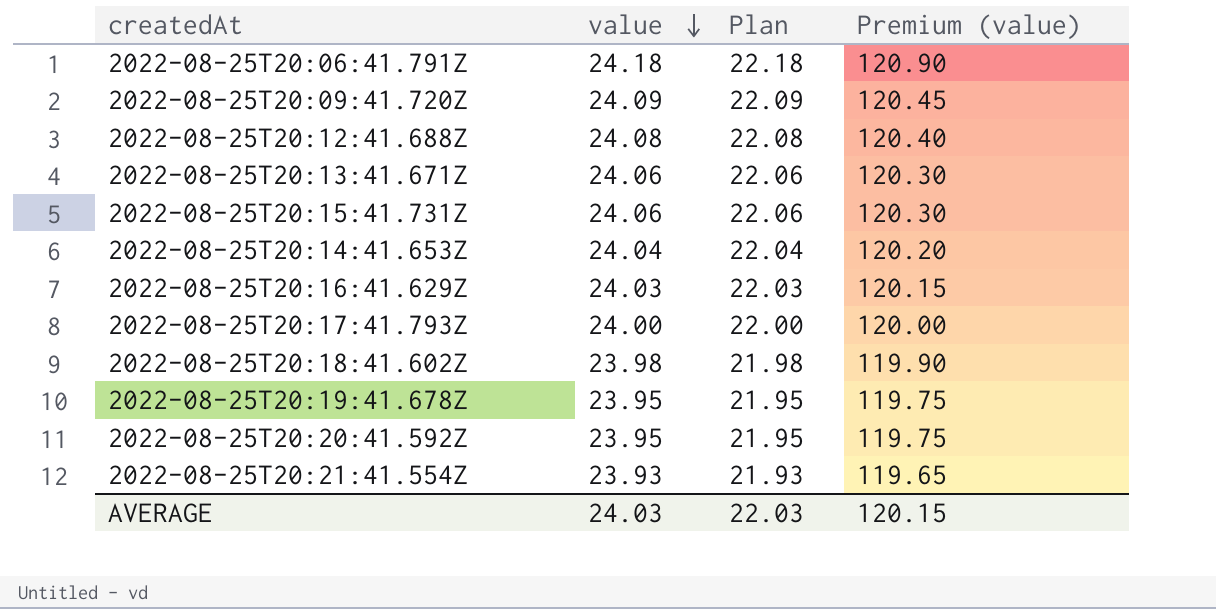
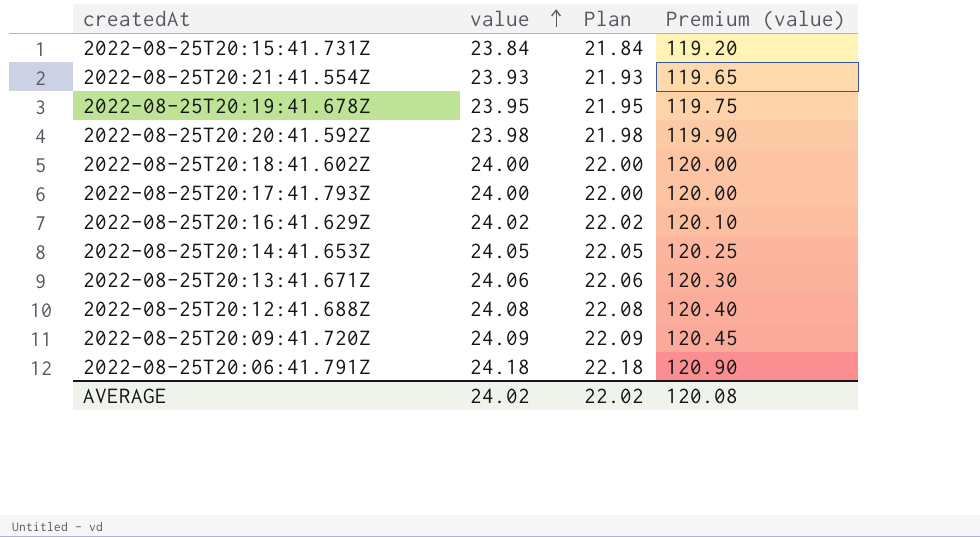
row order: value descending -> value ascending
2022-08-25T20:15:41.731Z | value: 24.06 -> 23.84
2022-08-25T20:15:41.731Z | Plan: 22.06 -> 21.84
2022-08-25T20:15:41.731Z | Premium (value): 120.30 -> 119.20
2022-08-25T20:20:41.592Z | value: 23.95 -> 23.98
2022-08-25T20:20:41.592Z | Plan: 21.95 -> 21.98
2022-08-25T20:20:41.592Z | Premium (value): 119.75 -> 119.90
2022-08-25T20:18:41.602Z | value: 23.98 -> 24.00
2022-08-25T20:18:41.602Z | Plan: 21.98 -> 22.00
2022-08-25T20:18:41.602Z | Premium (value): 119.90 -> 120.00
2022-08-25T20:16:41.629Z | value: 24.03 -> 24.02
2022-08-25T20:16:41.629Z | Plan: 22.03 -> 22.02
2022-08-25T20:16:41.629Z | Premium (value): 120.15 -> 120.10
2022-08-25T20:14:41.653Z | value: 24.04 -> 24.05
2022-08-25T20:14:41.653Z | Plan: 22.04 -> 22.05
2022-08-25T20:14:41.653Z | Premium (value): 120.20 -> 120.25
AVERAGE | value: 24.03 -> 24.02
AVERAGE | Plan: 22.03 -> 22.02
AVERAGE | Premium (value): 120.15 -> 120.08

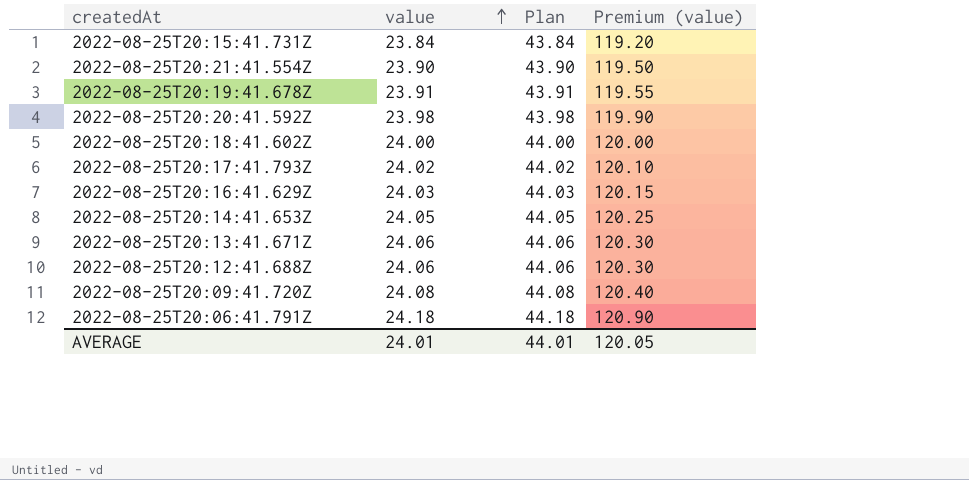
column Plan | formula: [value] - 2 -> [value] + 20
2022-08-25T20:21:41.554Z | value: 23.93 -> 23.90
2022-08-25T20:21:41.554Z | Premium (value): 119.65 -> 119.50
2022-08-25T20:19:41.678Z | value: 23.95 -> 23.91
2022-08-25T20:19:41.678Z | Premium (value): 119.75 -> 119.55
2022-08-25T20:17:41.793Z | value: 24.00 -> 24.02
2022-08-25T20:17:41.793Z | Premium (value): 120.00 -> 120.10
2022-08-25T20:16:41.629Z | value: 24.02 -> 24.03
2022-08-25T20:16:41.629Z | Premium (value): 120.10 -> 120.15
2022-08-25T20:12:41.688Z | value: 24.08 -> 24.06
2022-08-25T20:12:41.688Z | Premium (value): 120.40 -> 120.30
2022-08-25T20:09:41.720Z | value: 24.09 -> 24.08
2022-08-25T20:09:41.720Z | Premium (value): 120.45 -> 120.40
AVERAGE | value: 24.02 -> 24.01
AVERAGE | Plan: 22.02 -> 44.01
AVERAGE | Premium (value): 120.08 -> 120.05

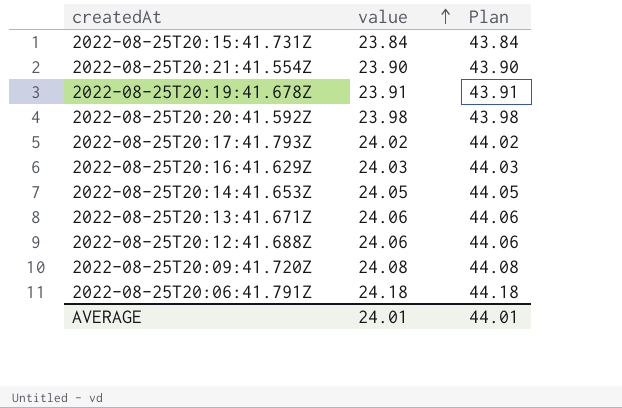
column Premium (value) | formula: [value] * 5 -> none
row 2022-08-25T20:18:41.602Z: 24.00 | 44.00 | 120.00 -> none

